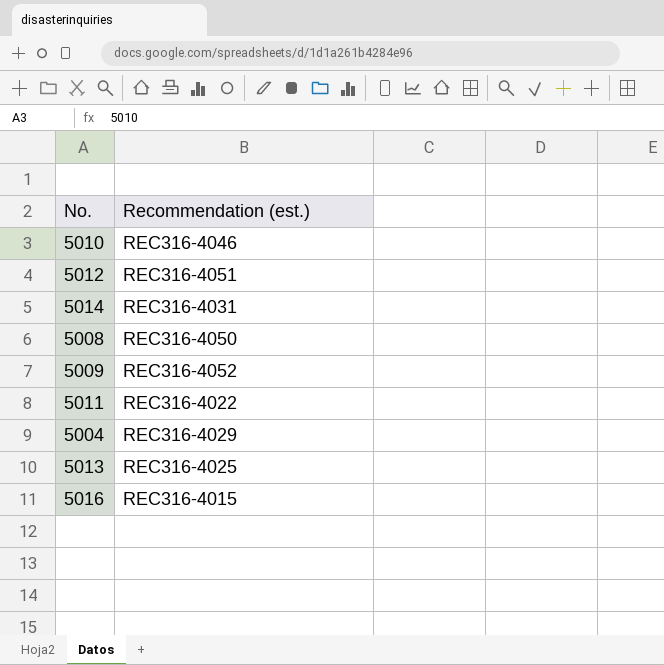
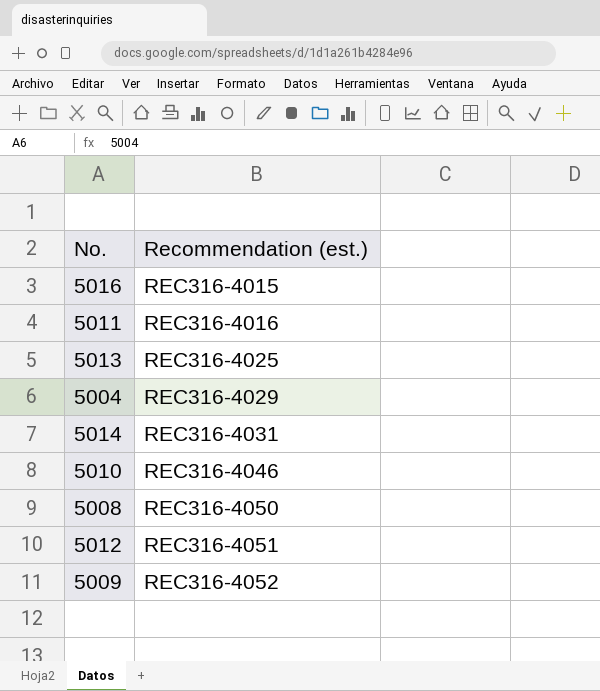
row order: none -> Recommendation (est.) ascending
5011 | Recommendation (est.): REC316-4022 -> REC316-4016

